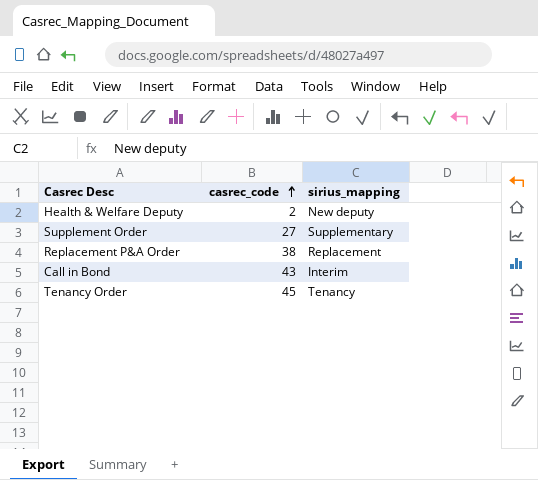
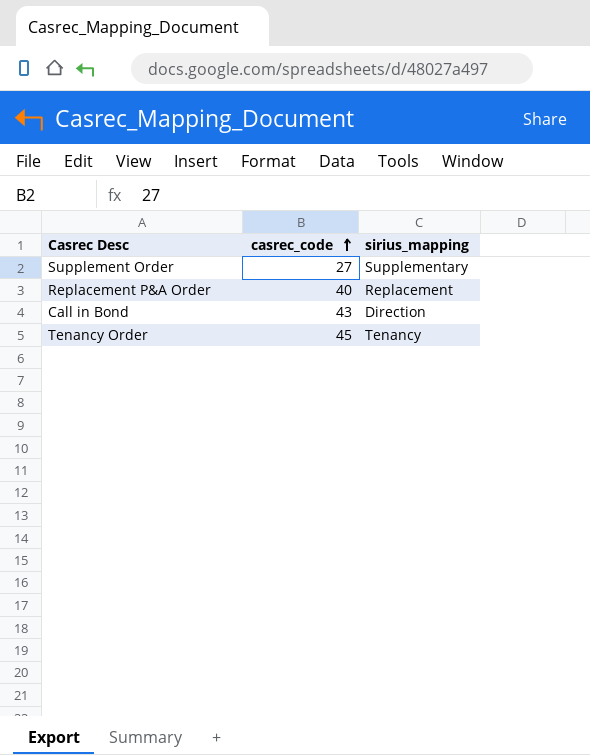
row Health & Welfare Deputy: 2 | New deputy -> none
Replacement P&A Order | casrec_code: 38 -> 40
Call in Bond | sirius_mapping: Interim -> Direction

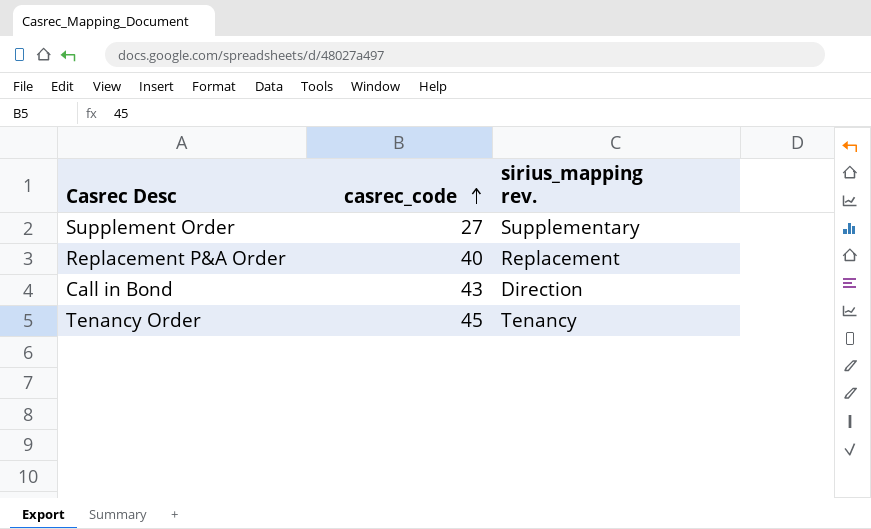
column name: sirius_mapping -> sirius_mapping rev.

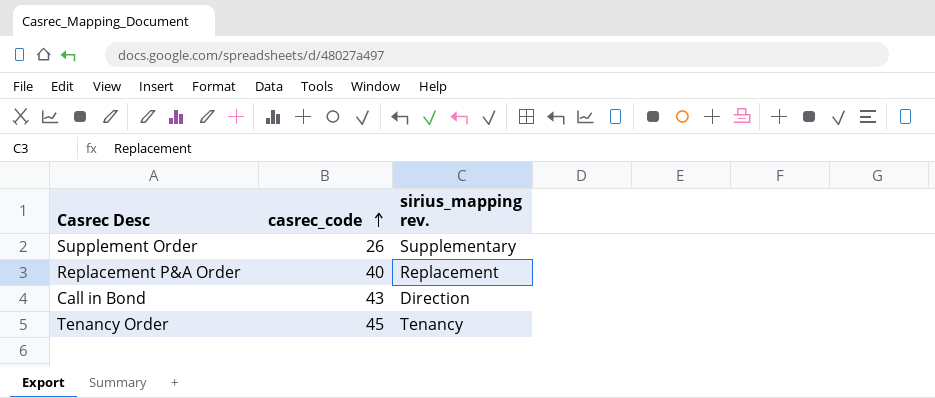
Supplement Order | casrec_code: 27 -> 26

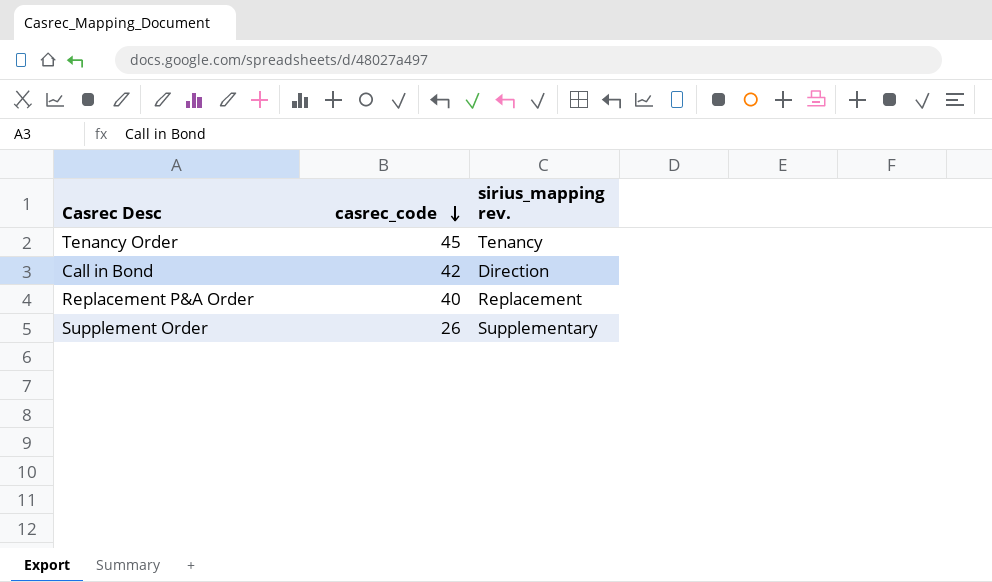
row order: casrec_code ascending -> casrec_code descending
Call in Bond | casrec_code: 43 -> 42

